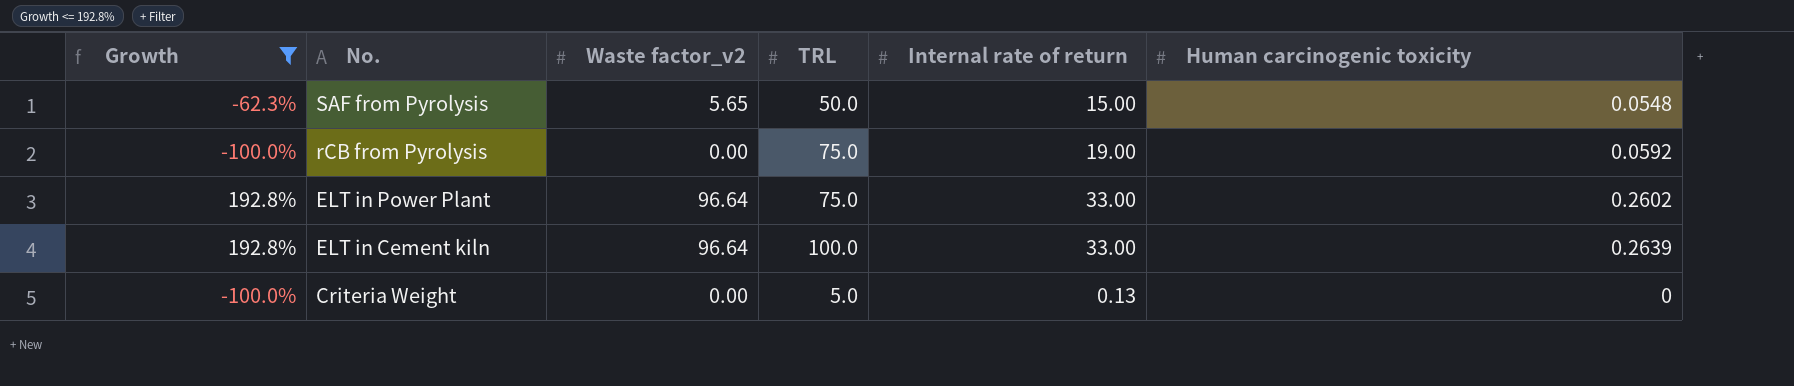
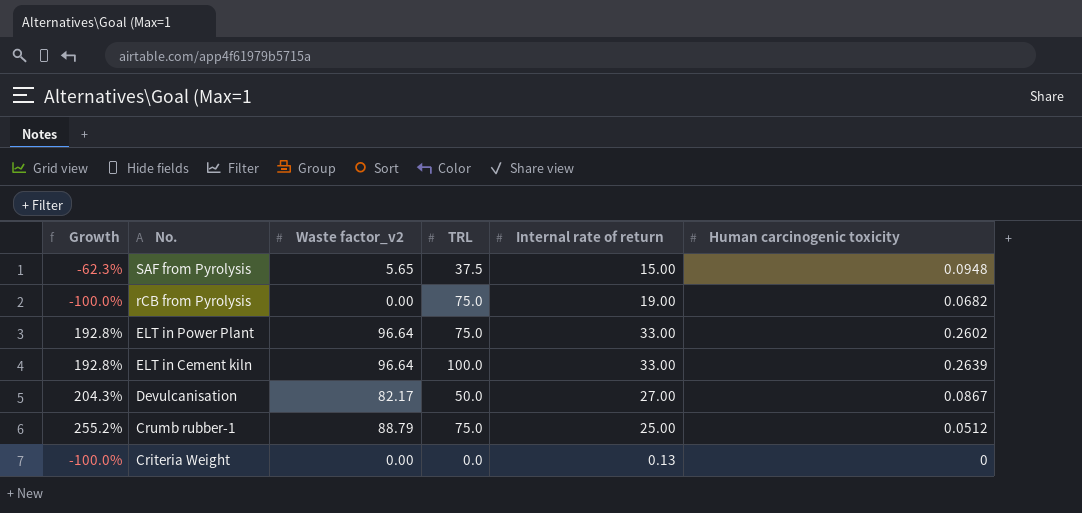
filter: Growth <= 192.8% -> none
SAF from Pyrolysis | TRL: 50.0 -> 37.5
SAF from Pyrolysis | Human carcinogenic toxicity: 0.0548 -> 0.0948
rCB from Pyrolysis | Human carcinogenic toxicity: 0.0592 -> 0.0682
Criteria Weight | TRL: 5.0 -> 0.0

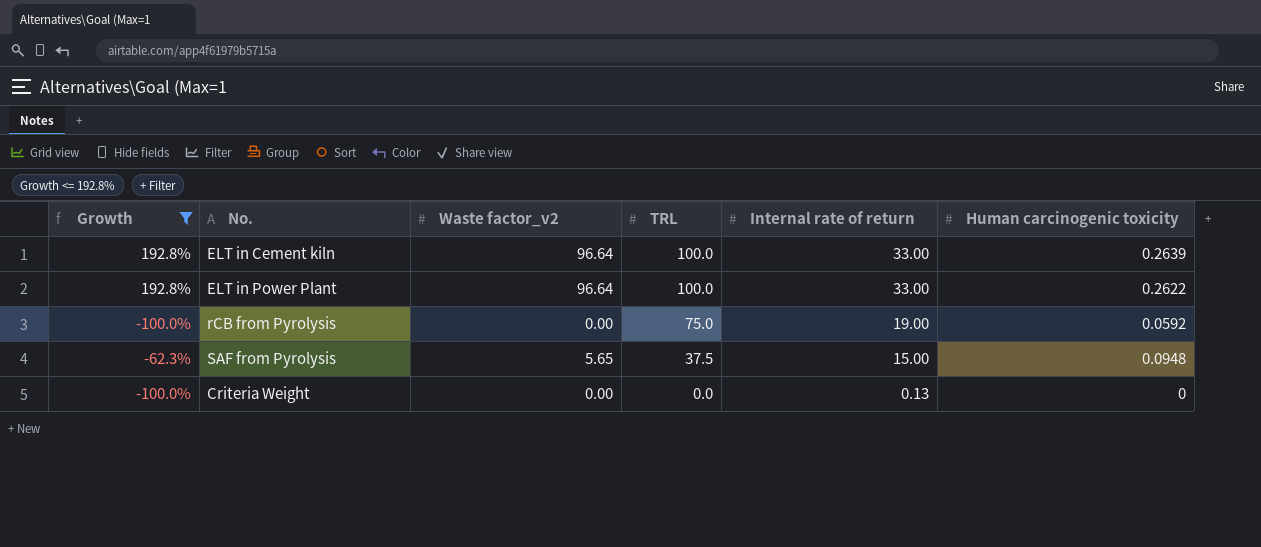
filter: none -> Growth <= 192.8%
row order: No. descending -> TRL descending
ELT in Power Plant | TRL: 75.0 -> 100.0
ELT in Power Plant | Human carcinogenic toxicity: 0.2602 -> 0.2622
rCB from Pyrolysis | Human carcinogenic toxicity: 0.0682 -> 0.0592

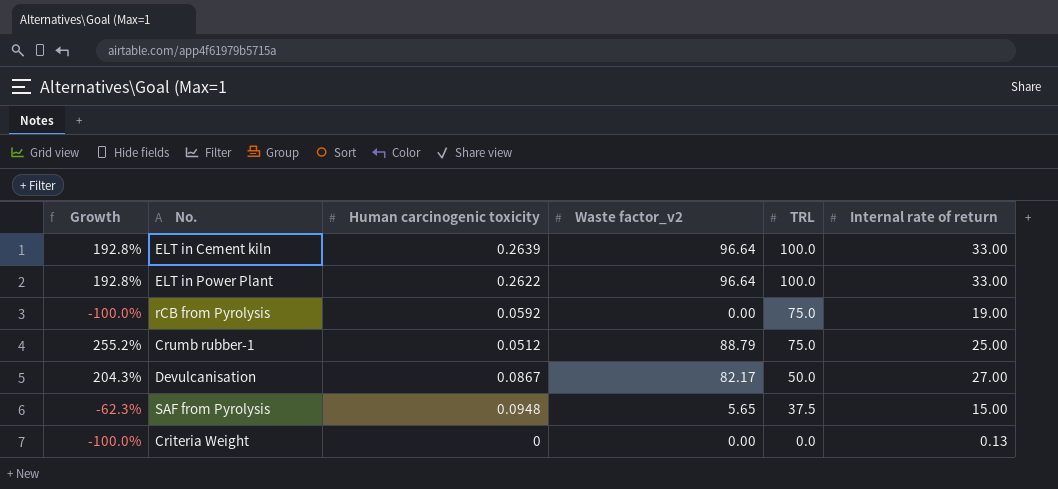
filter: Growth <= 192.8% -> none
column Human carcinogenic toxicity | position: 6 -> 3

